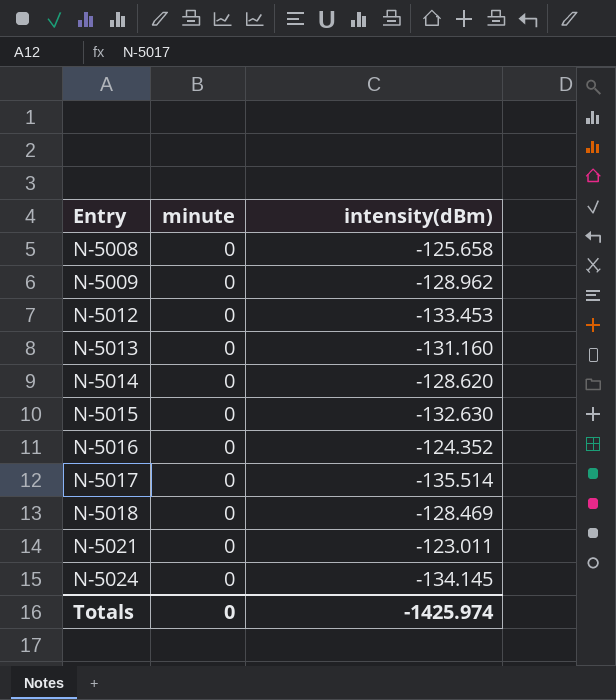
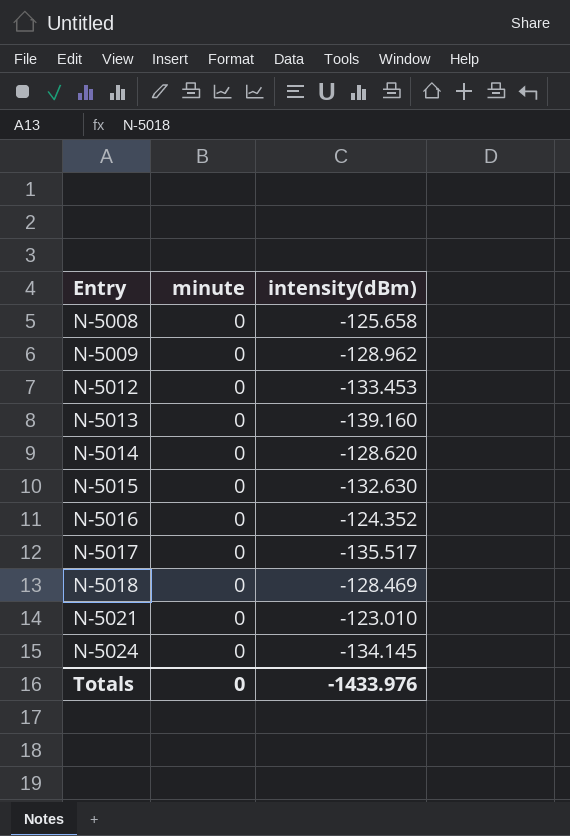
N-5013 | intensity(dBm): -131.160 -> -139.160
N-5017 | intensity(dBm): -135.514 -> -135.517
N-5021 | intensity(dBm): -123.011 -> -123.010
Totals | intensity(dBm): -1425.974 -> -1433.976

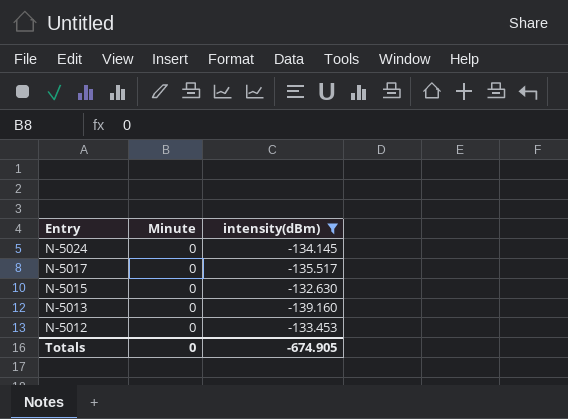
filter: none -> intensity(dBm) <= -132.630
row order: Entry ascending -> Entry descending
column name: minute -> Minute
Totals | intensity(dBm): -1433.976 -> -674.905

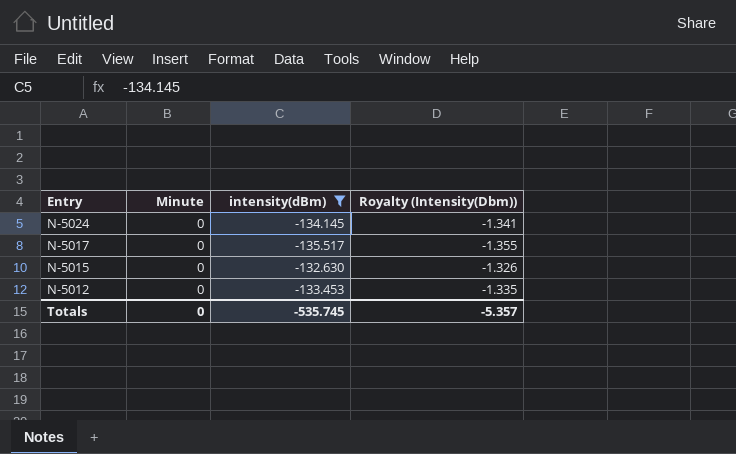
column Royalty (Intensity(Dbm)) | formula: none -> [intensity(dBm)] * 0.01
row N-5013: 0 | -139.160 -> none
Totals | intensity(dBm): -674.905 -> -535.745

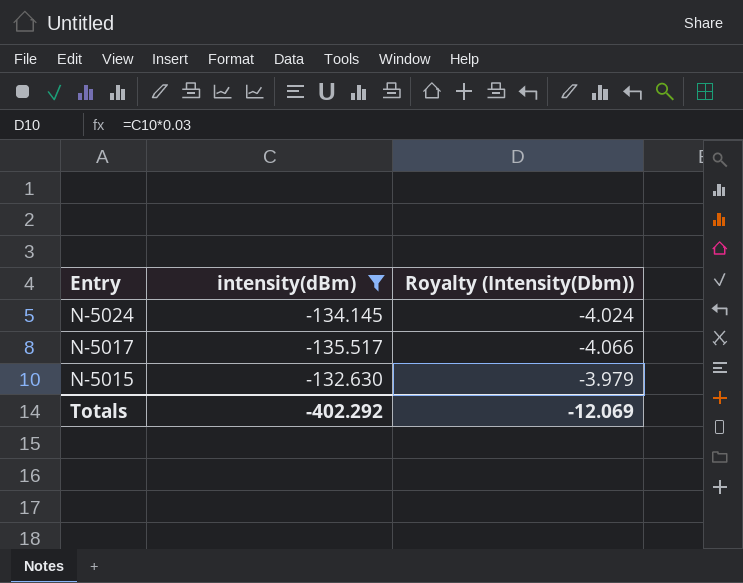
column Minute | position: 2 -> none
column Royalty (Intensity(Dbm)) | formula: [intensity(dBm)] * 0.01 -> [intensity(dBm)] * 0.03
row N-5012: 0 | -133.453 | -1.335 -> none
Totals | intensity(dBm): -535.745 -> -402.292
Totals | Royalty (Intensity(Dbm)): -5.357 -> -12.069

